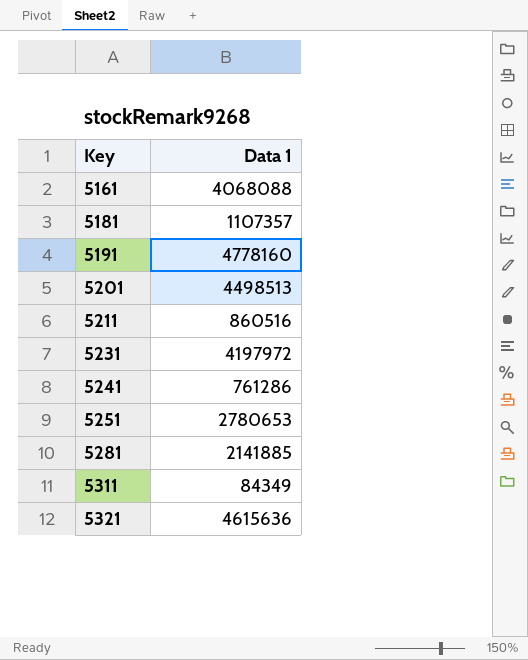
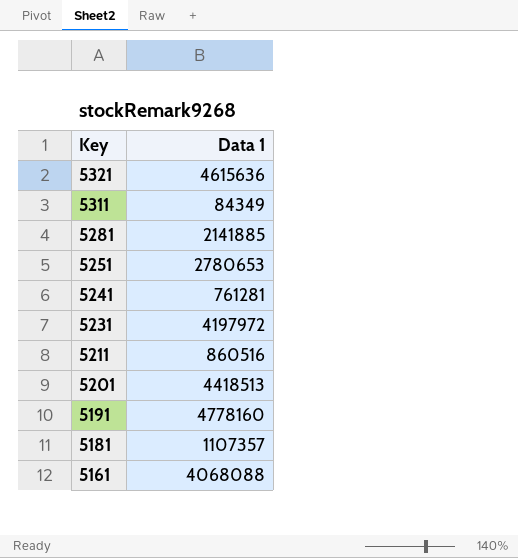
row order: Key ascending -> Key descending
5241 | Data 1: 761286 -> 761281
5201 | Data 1: 4498513 -> 4418513

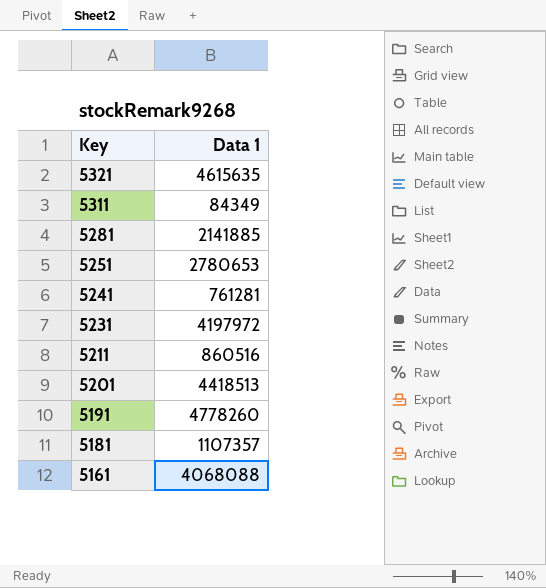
5321 | Data 1: 4615636 -> 4615635
5191 | Data 1: 4778160 -> 4778260

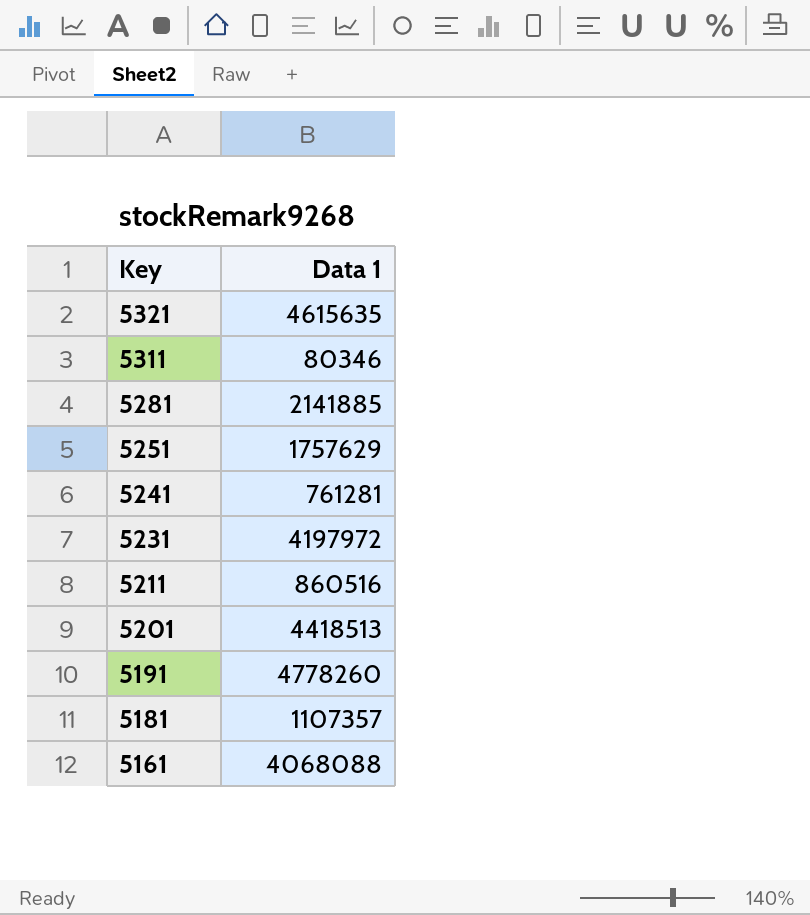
5311 | Data 1: 84349 -> 80346
5251 | Data 1: 2780653 -> 1757629

